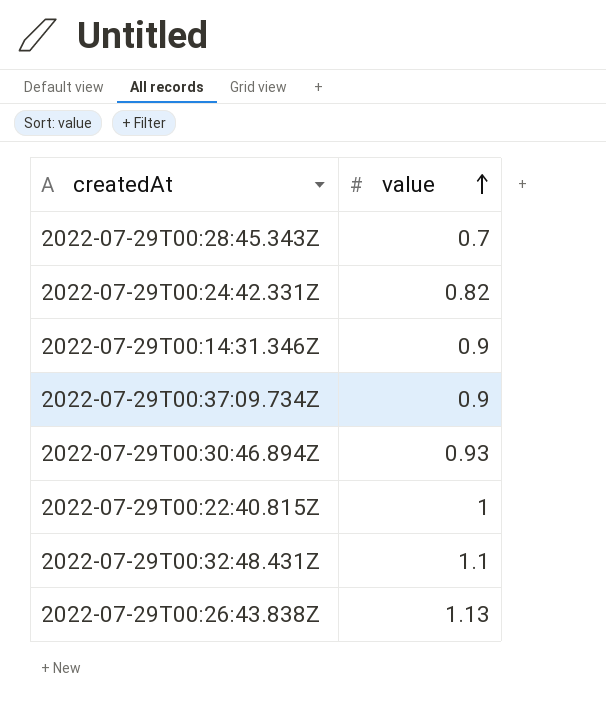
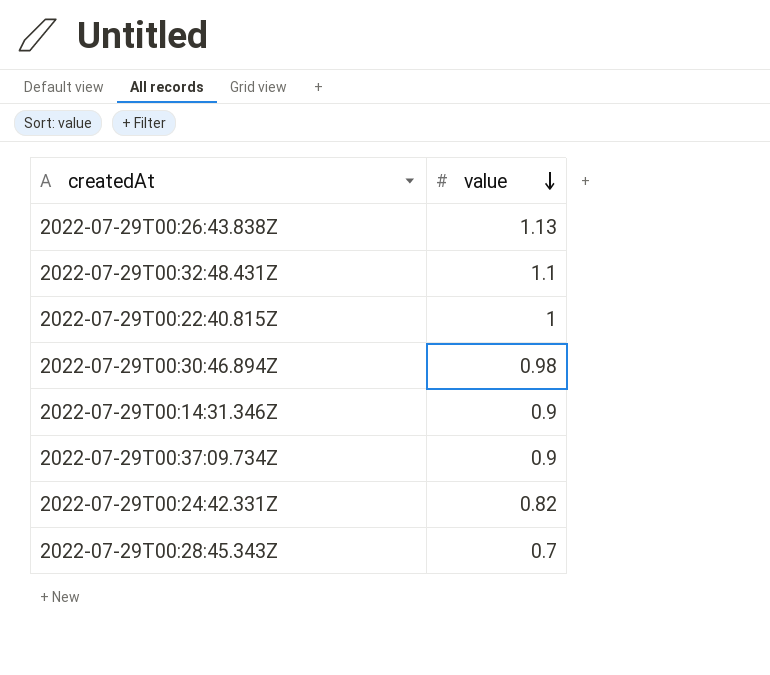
row order: value ascending -> value descending
2022-07-29T00:30:46.894Z | value: 0.93 -> 0.98

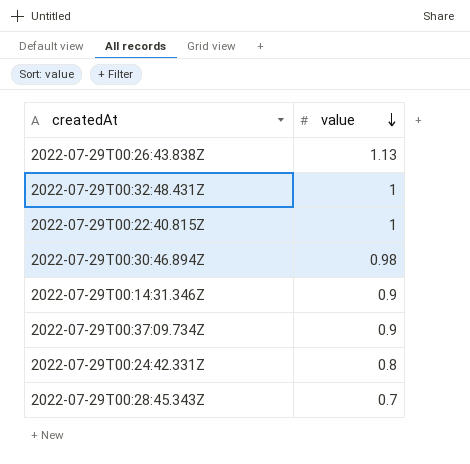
2022-07-29T00:32:48.431Z | value: 1.1 -> 1
2022-07-29T00:24:42.331Z | value: 0.82 -> 0.8

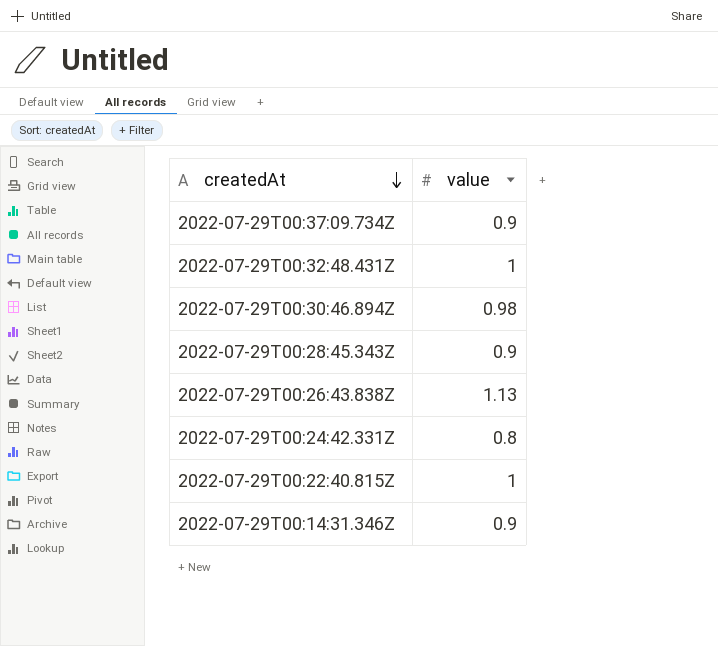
row order: value descending -> createdAt descending
2022-07-29T00:28:45.343Z | value: 0.7 -> 0.9

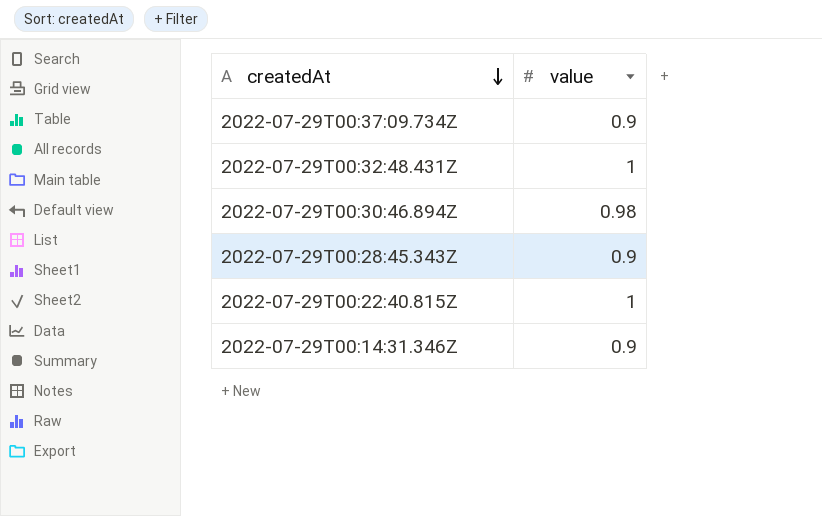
row 2022-07-29T00:26:43.838Z: 1.13 -> none
row 2022-07-29T00:24:42.331Z: 0.8 -> none

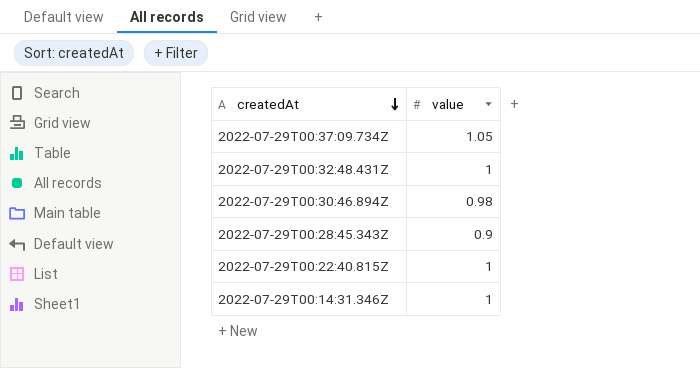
2022-07-29T00:37:09.734Z | value: 0.9 -> 1.05
2022-07-29T00:14:31.346Z | value: 0.9 -> 1

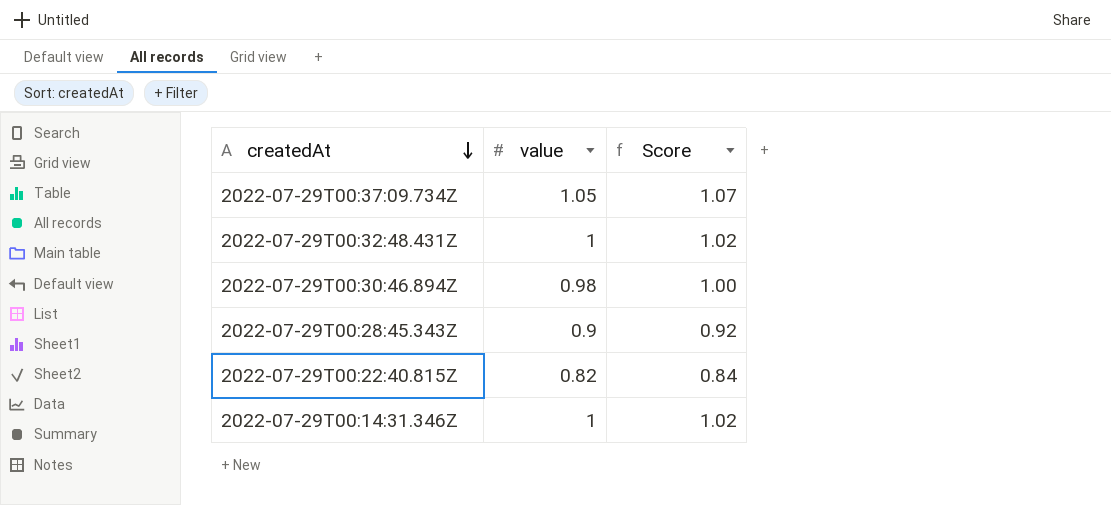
column Score | formula: none -> [value] * 1.02
2022-07-29T00:22:40.815Z | value: 1 -> 0.82

